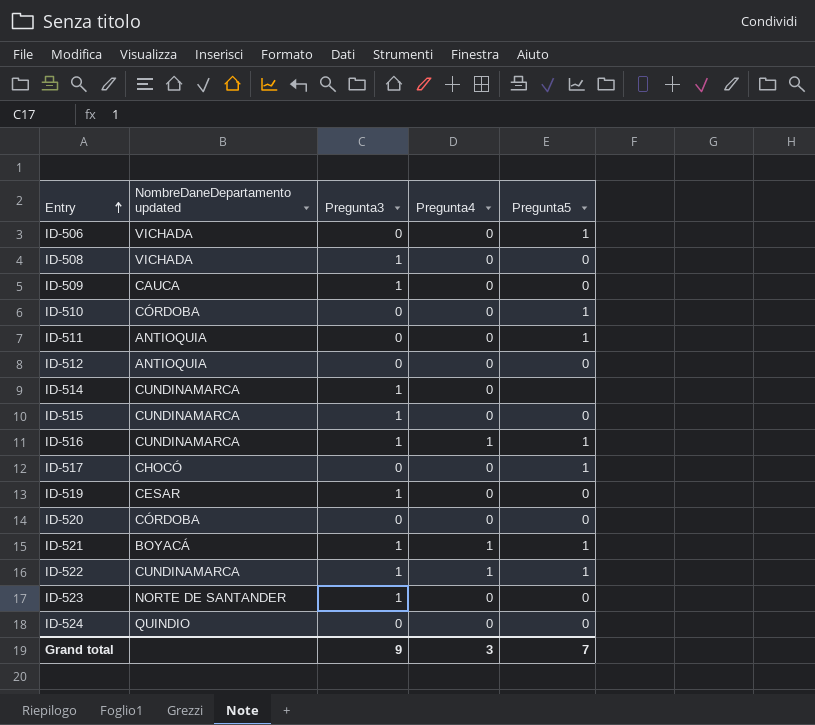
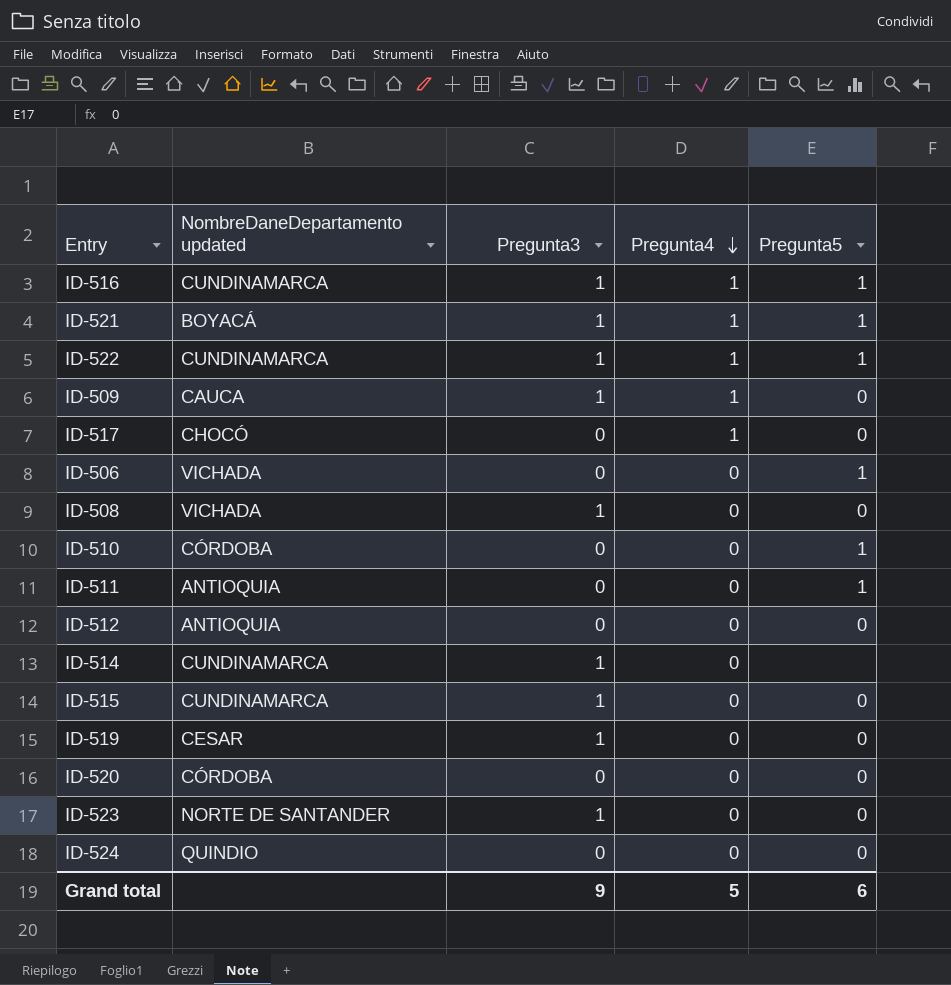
row order: Entry ascending -> Pregunta4 descending
ID-509 | Pregunta4: 0 -> 1
ID-517 | Pregunta4: 0 -> 1
ID-517 | Pregunta5: 1 -> 0
Grand total | Pregunta4: 3 -> 5
Grand total | Pregunta5: 7 -> 6

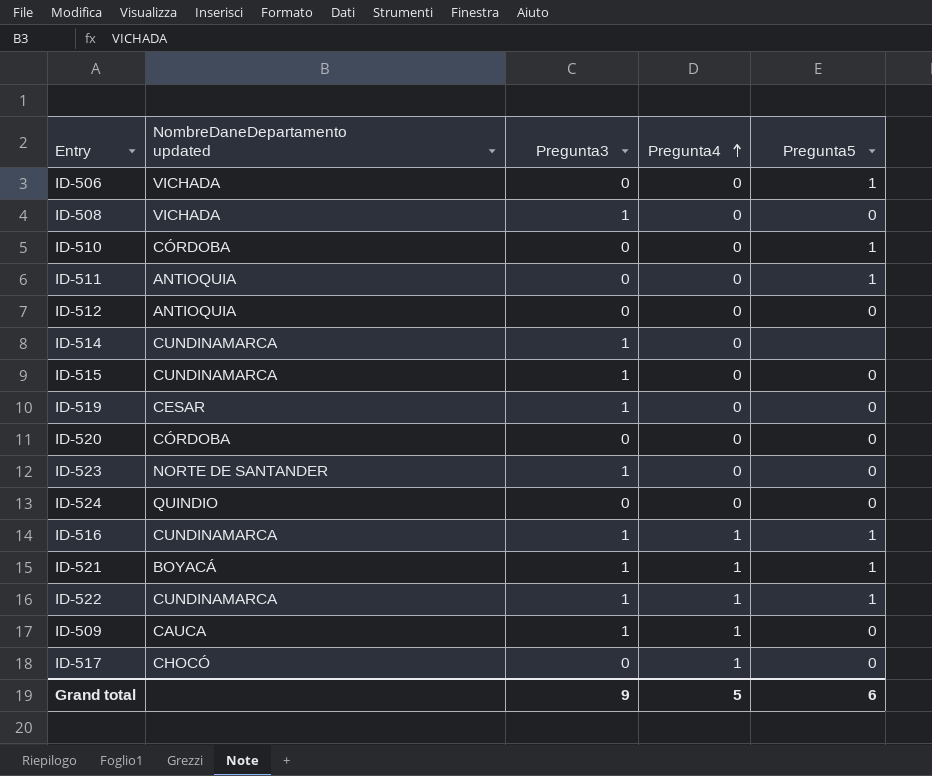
row order: Pregunta4 descending -> Pregunta4 ascending

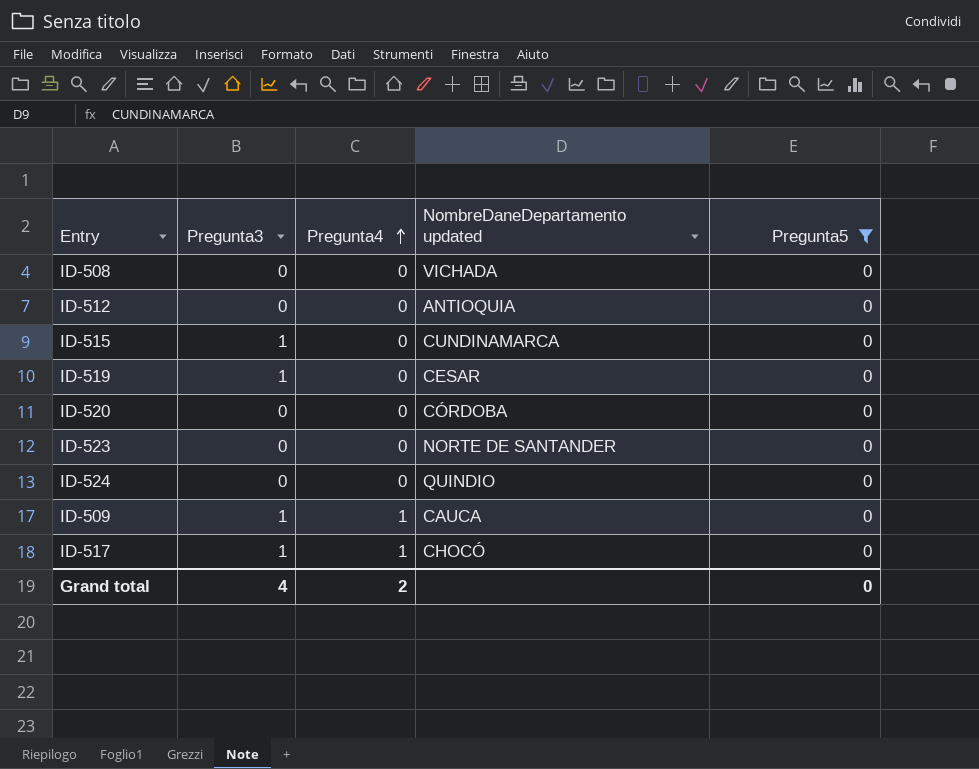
filter: none -> Pregunta5 = 0
column NombreDaneDepartamento updated | position: 2 -> 4
ID-508 | Pregunta3: 1 -> 0
ID-523 | Pregunta3: 1 -> 0
ID-517 | Pregunta3: 0 -> 1
Grand total | Pregunta3: 9 -> 4
Grand total | Pregunta4: 5 -> 2
Grand total | Pregunta5: 6 -> 0

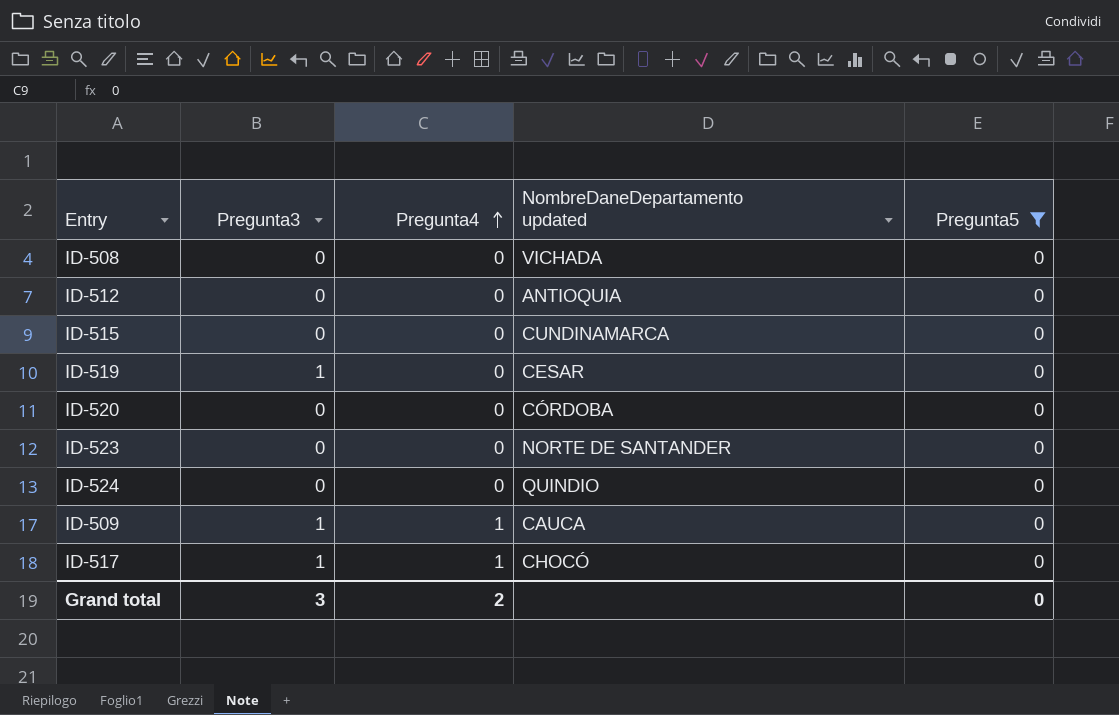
ID-515 | Pregunta3: 1 -> 0
Grand total | Pregunta3: 4 -> 3

